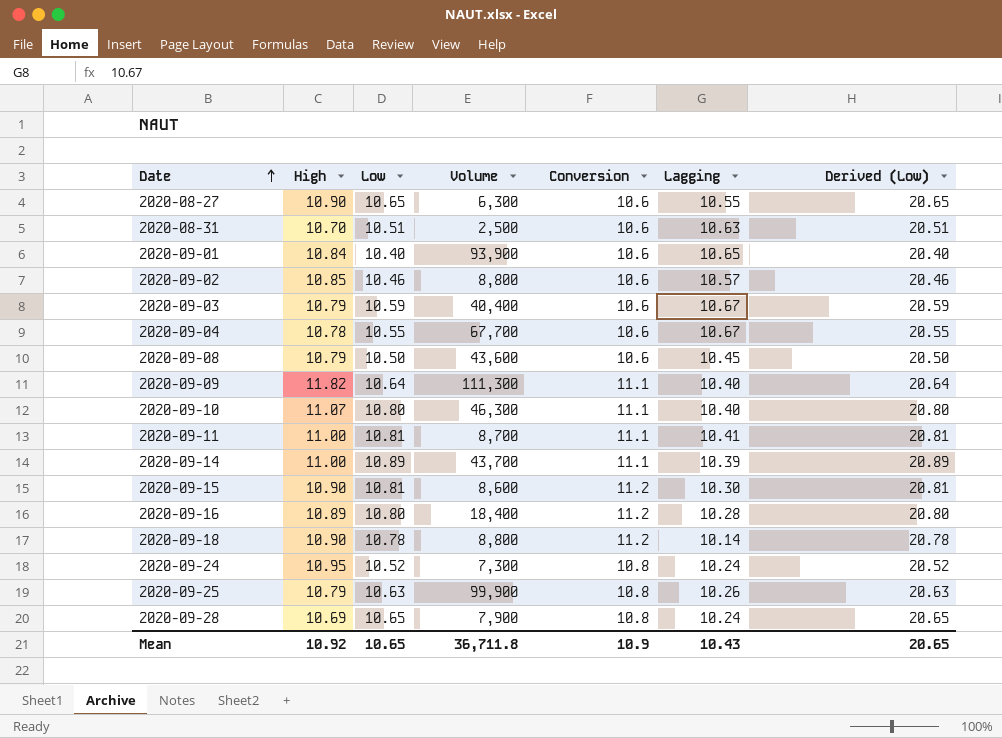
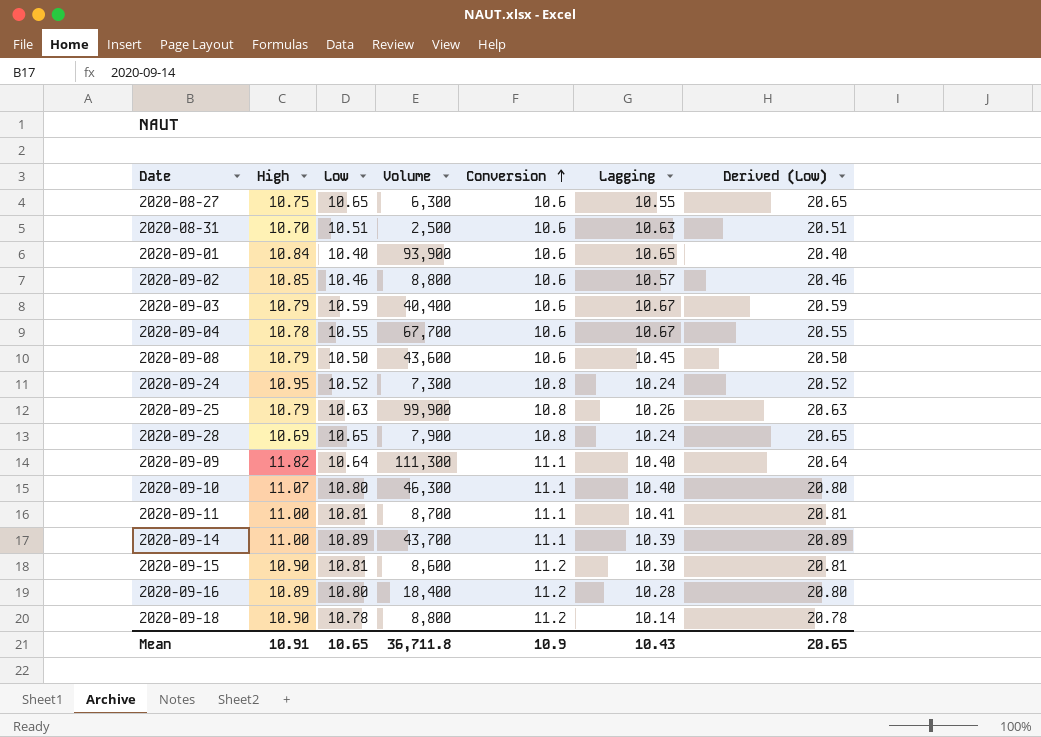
row order: Date ascending -> Conversion ascending
2020-08-27 | High: 10.90 -> 10.75
Mean | High: 10.92 -> 10.91

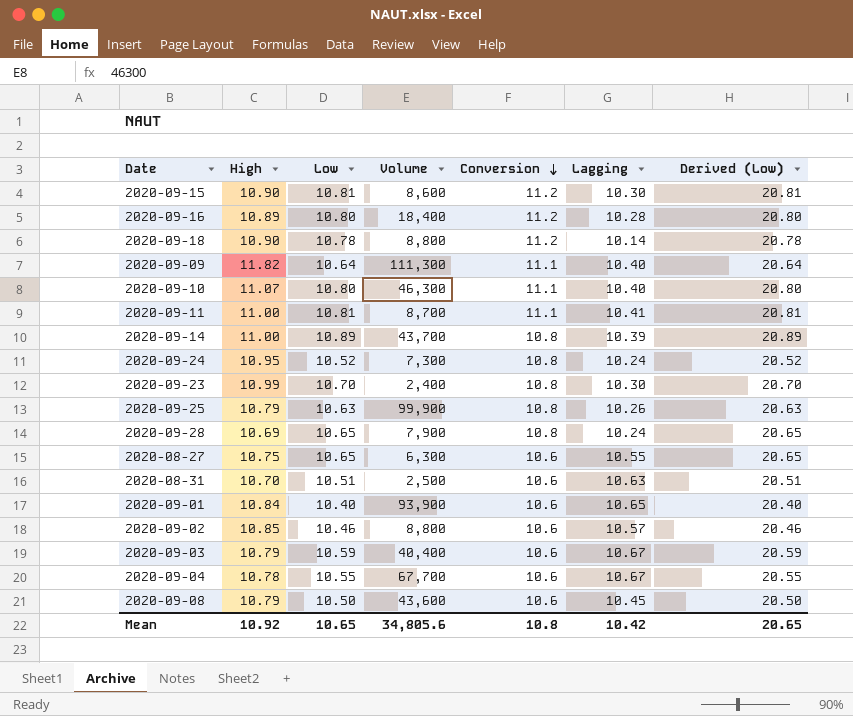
row order: Conversion ascending -> Conversion descending
2020-09-14 | Conversion: 11.1 -> 10.8
row 2020-09-23: none -> 10.99 | 10.70 | 2,400 | 10.8 | 10.30 | 20.70
Mean | High: 10.91 -> 10.92
Mean | Volume: 36,711.8 -> 34,805.6
Mean | Conversion: 10.9 -> 10.8
Mean | Lagging: 10.43 -> 10.42

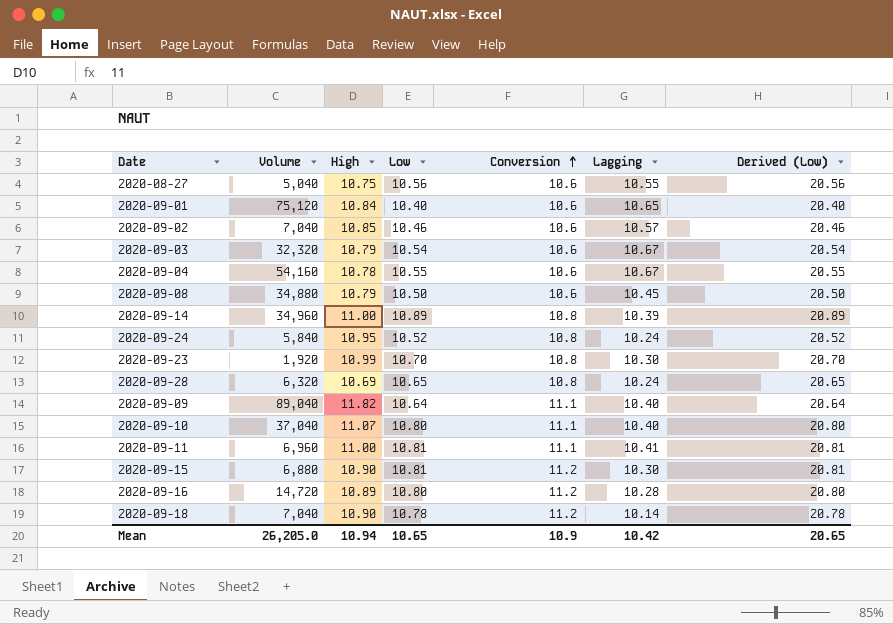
row order: Conversion descending -> Conversion ascending
column Volume | position: 4 -> 2
row 2020-09-25: 10.79 | 10.63 | 99,900 | 10.8 | 10.26 | 20.63 -> none
row 2020-08-31: 10.70 | 10.51 | 2,500 | 10.6 | 10.63 | 20.51 -> none
2020-08-27 | Volume: 6,300 -> 5,040
2020-08-27 | Low: 10.65 -> 10.56
2020-08-27 | Derived (Low): 20.65 -> 20.56
2020-09-01 | Volume: 93,900 -> 75,120
2020-09-02 | Volume: 8,800 -> 7,040
2020-09-03 | Volume: 40,400 -> 32,320
2020-09-03 | Low: 10.59 -> 10.54
2020-09-03 | Derived (Low): 20.59 -> 20.54
2020-09-04 | Volume: 67,700 -> 54,160
2020-09-08 | Volume: 43,600 -> 34,880
2020-09-14 | Volume: 43,700 -> 34,960
2020-09-24 | Volume: 7,300 -> 5,840
2020-09-23 | Volume: 2,400 -> 1,920
2020-09-28 | Volume: 7,900 -> 6,320
2020-09-09 | Volume: 111,300 -> 89,040
2020-09-10 | Volume: 46,300 -> 37,040
2020-09-11 | Volume: 8,700 -> 6,960
2020-09-15 | Volume: 8,600 -> 6,880
2020-09-16 | Volume: 18,400 -> 14,720
2020-09-18 | Volume: 8,800 -> 7,040
Mean | Volume: 34,805.6 -> 26,205.0
Mean | High: 10.92 -> 10.94
Mean | Conversion: 10.8 -> 10.9

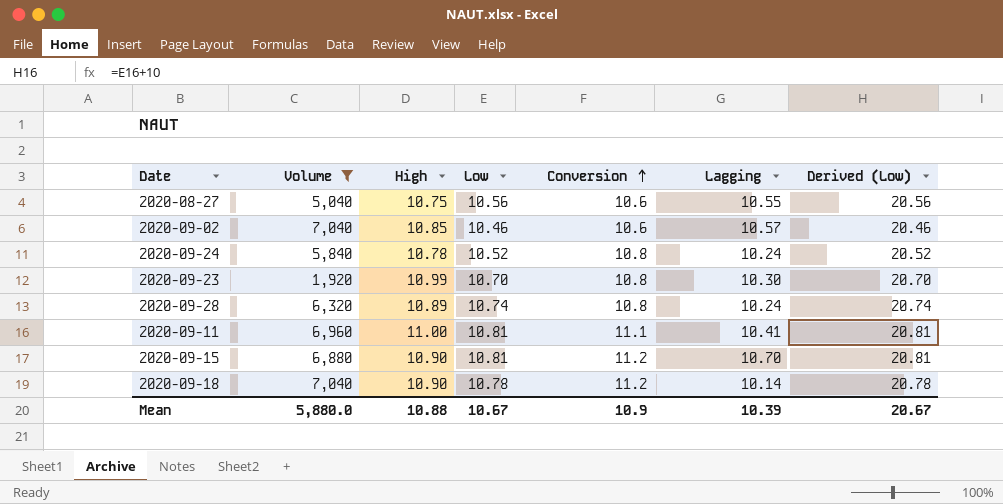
filter: none -> Volume <= 7,040
2020-09-24 | High: 10.95 -> 10.78
2020-09-28 | High: 10.69 -> 10.89
2020-09-28 | Low: 10.65 -> 10.74
2020-09-28 | Derived (Low): 20.65 -> 20.74
2020-09-15 | Lagging: 10.30 -> 10.70
Mean | Volume: 26,205.0 -> 5,880.0
Mean | High: 10.94 -> 10.88
Mean | Low: 10.65 -> 10.67
Mean | Lagging: 10.42 -> 10.39
Mean | Derived (Low): 20.65 -> 20.67

